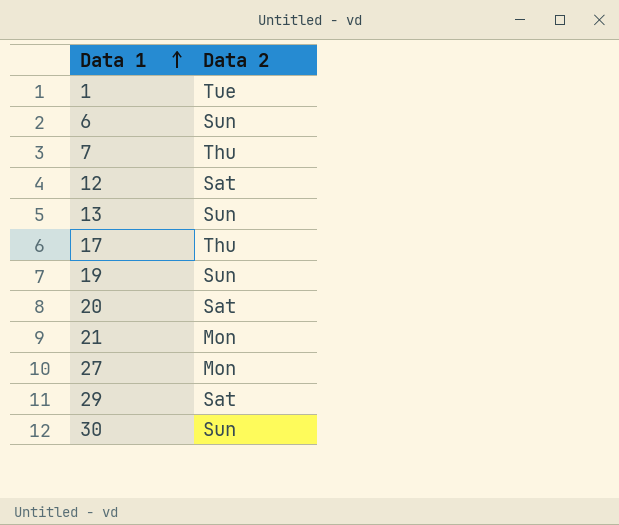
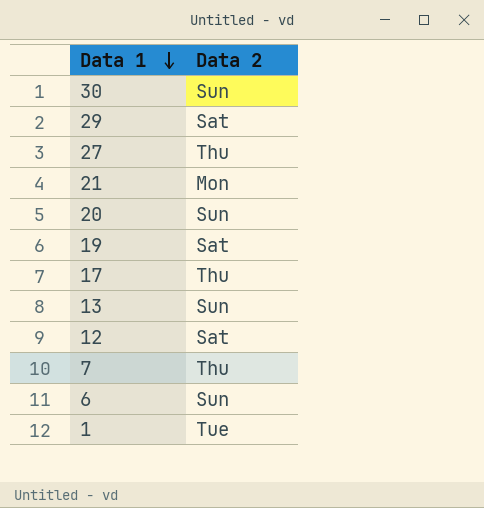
row order: Data 1 ascending -> Data 1 descending
27 | Data 2: Mon -> Thu
20 | Data 2: Sat -> Sun
19 | Data 2: Sun -> Sat

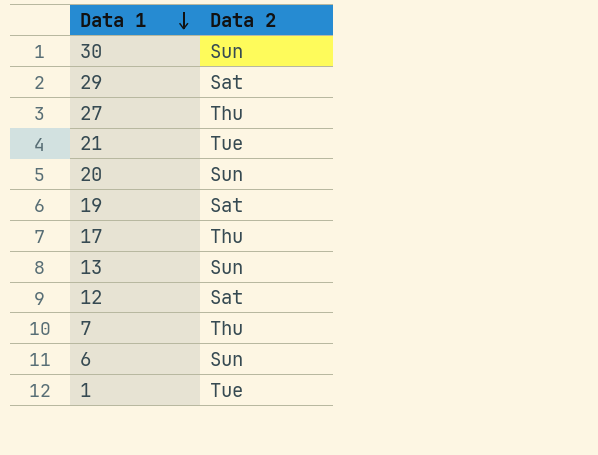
21 | Data 2: Mon -> Tue

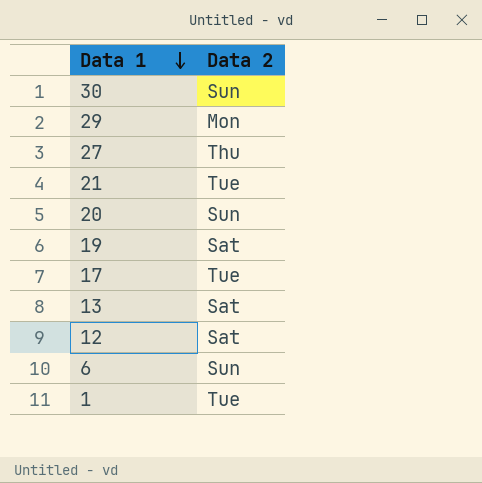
row 7: Thu -> none
29 | Data 2: Sat -> Mon
17 | Data 2: Thu -> Tue
13 | Data 2: Sun -> Sat

